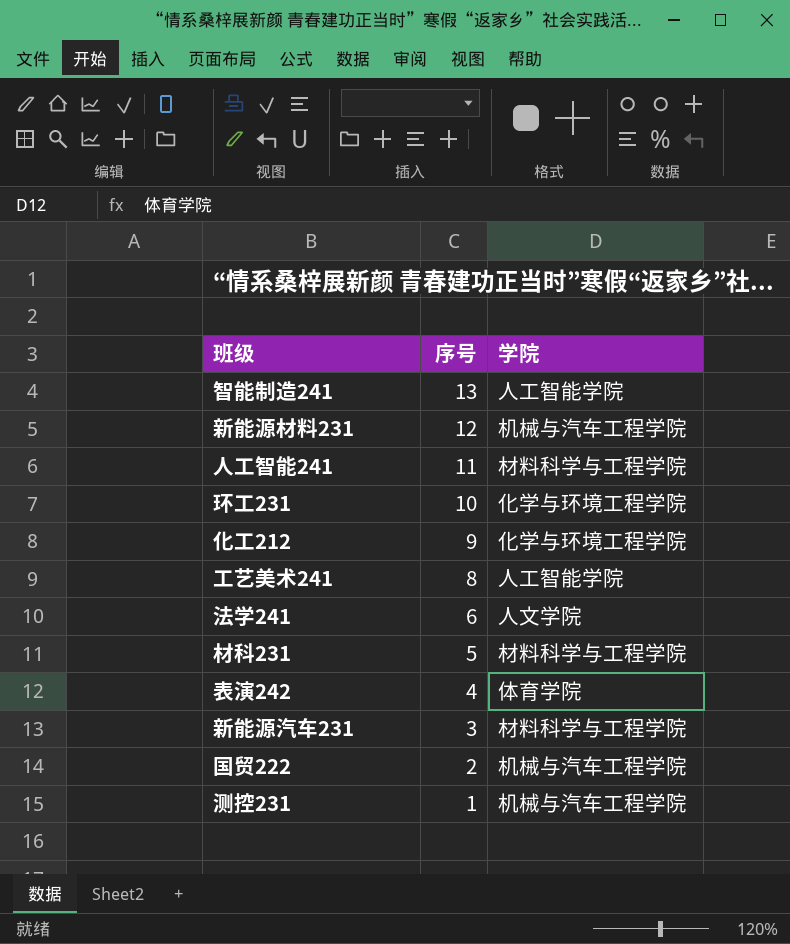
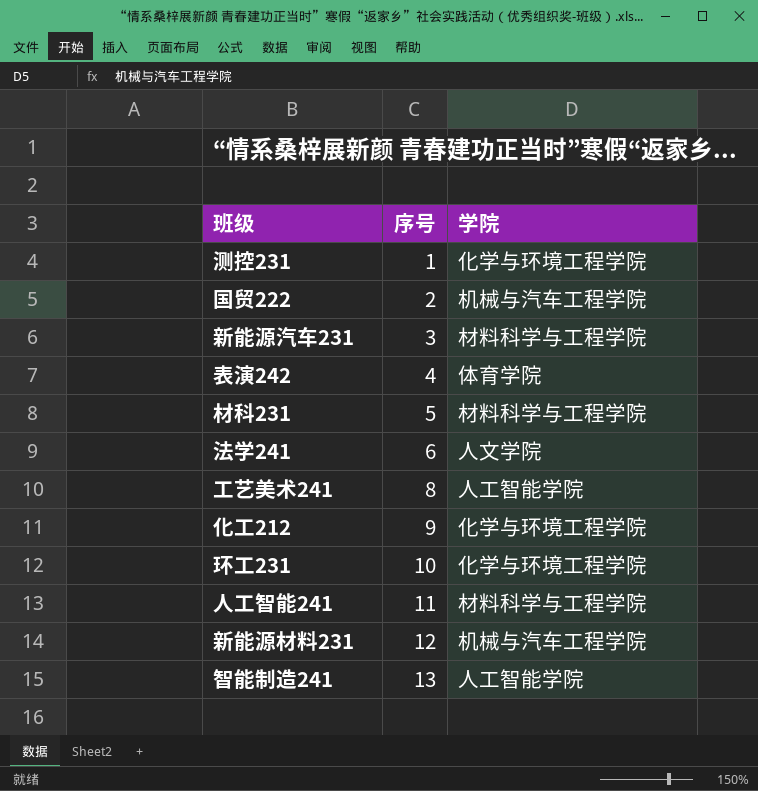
row order: 序号 descending -> 序号 ascending
测控231 | 学院: 机械与汽车工程学院 -> 化学与环境工程学院

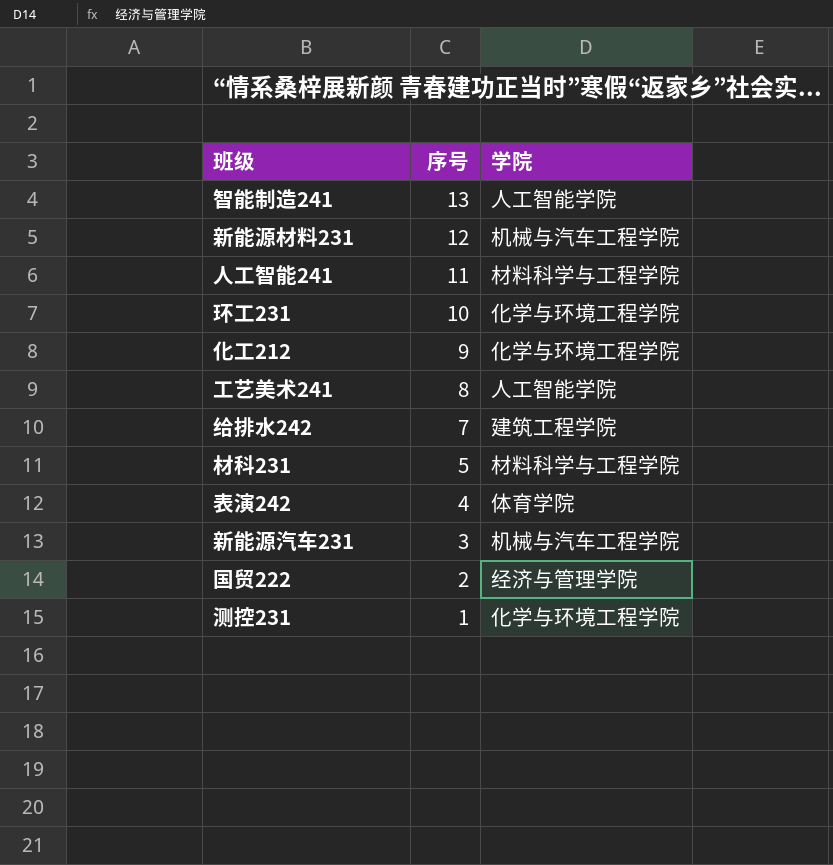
row order: 序号 ascending -> 序号 descending
row 法学241: 6 | 人文学院 -> none
row 给排水242: none -> 7 | 建筑工程学院
新能源汽车231 | 学院: 材料科学与工程学院 -> 机械与汽车工程学院
国贸222 | 学院: 机械与汽车工程学院 -> 经济与管理学院

